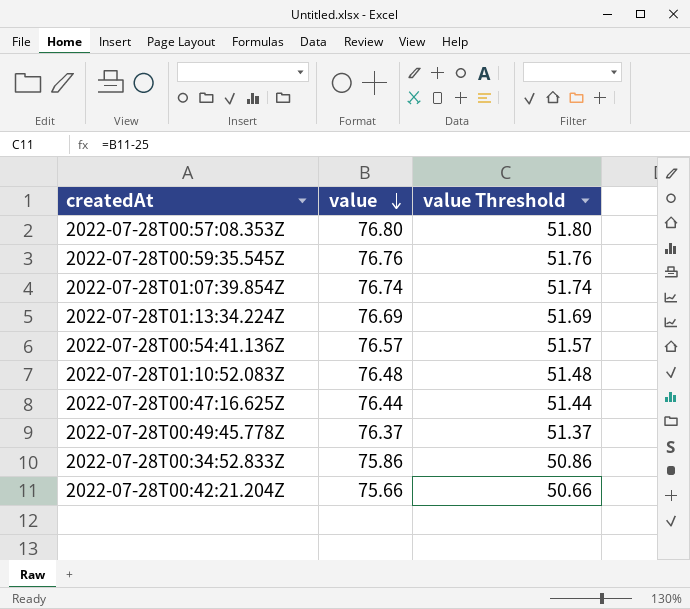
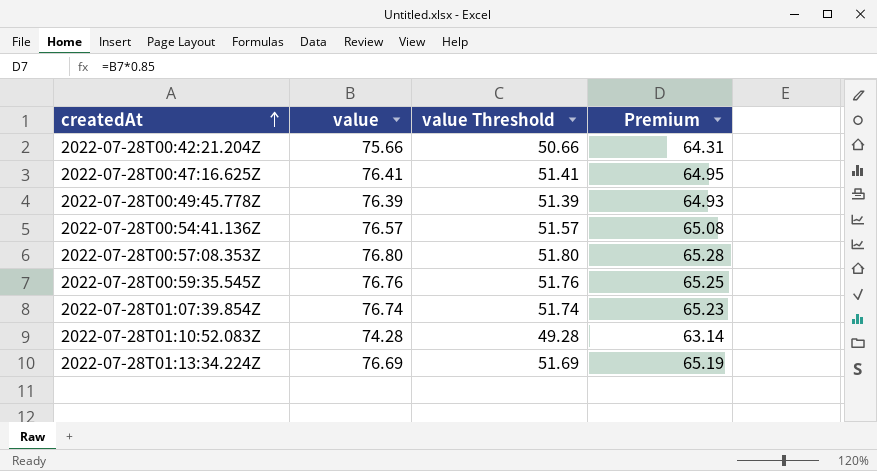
row order: value descending -> createdAt ascending
column Premium | formula: none -> [value] * 0.85
row 2022-07-28T00:34:52.833Z: 75.86 | 50.86 -> none
2022-07-28T00:47:16.625Z | value: 76.44 -> 76.41
2022-07-28T00:47:16.625Z | value Threshold: 51.44 -> 51.41
2022-07-28T00:49:45.778Z | value: 76.37 -> 76.39
2022-07-28T00:49:45.778Z | value Threshold: 51.37 -> 51.39
2022-07-28T01:10:52.083Z | value: 76.48 -> 74.28
2022-07-28T01:10:52.083Z | value Threshold: 51.48 -> 49.28

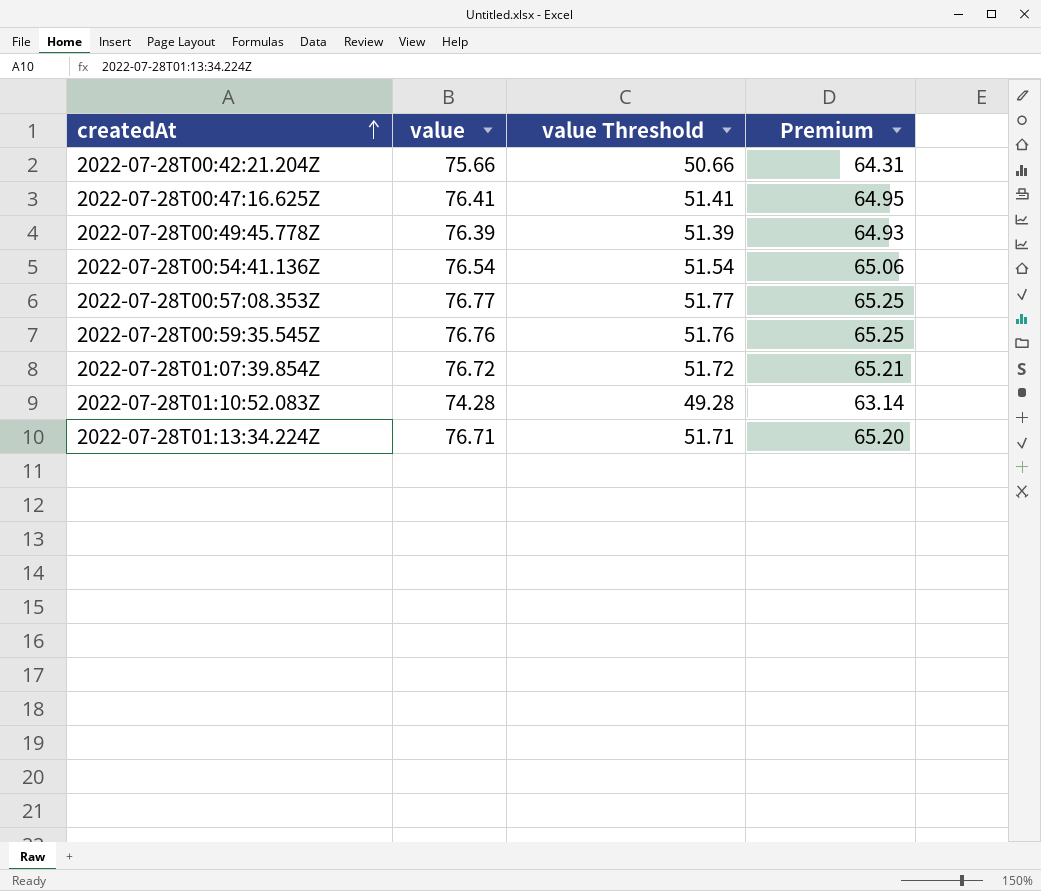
2022-07-28T00:54:41.136Z | value: 76.57 -> 76.54
2022-07-28T00:54:41.136Z | value Threshold: 51.57 -> 51.54
2022-07-28T00:54:41.136Z | Premium: 65.08 -> 65.06
2022-07-28T00:57:08.353Z | value: 76.80 -> 76.77
2022-07-28T00:57:08.353Z | value Threshold: 51.80 -> 51.77
2022-07-28T00:57:08.353Z | Premium: 65.28 -> 65.25
2022-07-28T01:07:39.854Z | value: 76.74 -> 76.72
2022-07-28T01:07:39.854Z | value Threshold: 51.74 -> 51.72
2022-07-28T01:07:39.854Z | Premium: 65.23 -> 65.21
2022-07-28T01:13:34.224Z | value: 76.69 -> 76.71
2022-07-28T01:13:34.224Z | value Threshold: 51.69 -> 51.71
2022-07-28T01:13:34.224Z | Premium: 65.19 -> 65.20

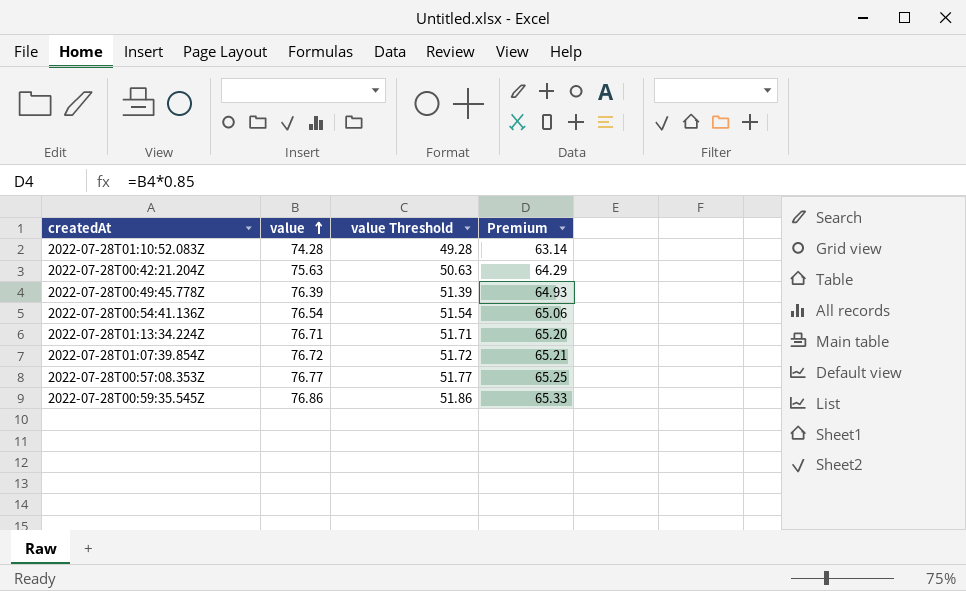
row order: createdAt ascending -> value ascending
row 2022-07-28T00:47:16.625Z: 76.41 | 51.41 | 64.95 -> none
2022-07-28T00:42:21.204Z | value: 75.66 -> 75.63
2022-07-28T00:42:21.204Z | value Threshold: 50.66 -> 50.63
2022-07-28T00:42:21.204Z | Premium: 64.31 -> 64.29
2022-07-28T00:59:35.545Z | value: 76.76 -> 76.86
2022-07-28T00:59:35.545Z | value Threshold: 51.76 -> 51.86
2022-07-28T00:59:35.545Z | Premium: 65.25 -> 65.33

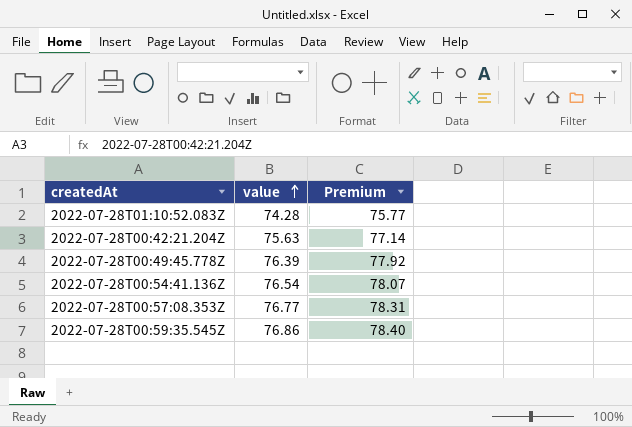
column value Threshold | formula: [value] - 25 -> none
column Premium | formula: [value] * 0.85 -> [value] * 1.02
row 2022-07-28T01:13:34.224Z: 76.71 | 51.71 | 65.20 -> none
row 2022-07-28T01:07:39.854Z: 76.72 | 51.72 | 65.21 -> none

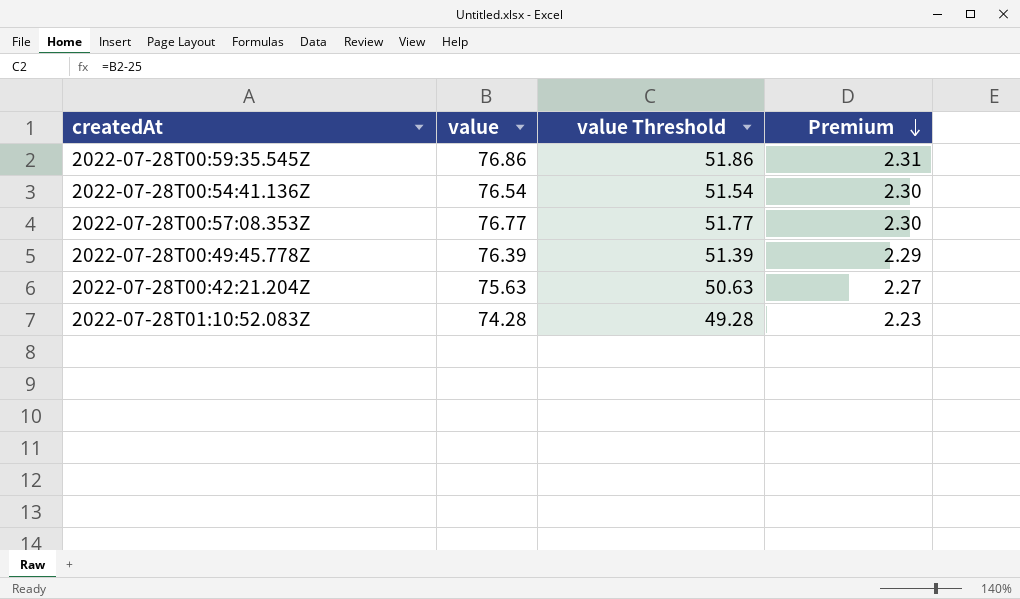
row order: value ascending -> Premium descending
column value Threshold | formula: none -> [value] - 25
column Premium | formula: [value] * 1.02 -> [value] * 0.03

